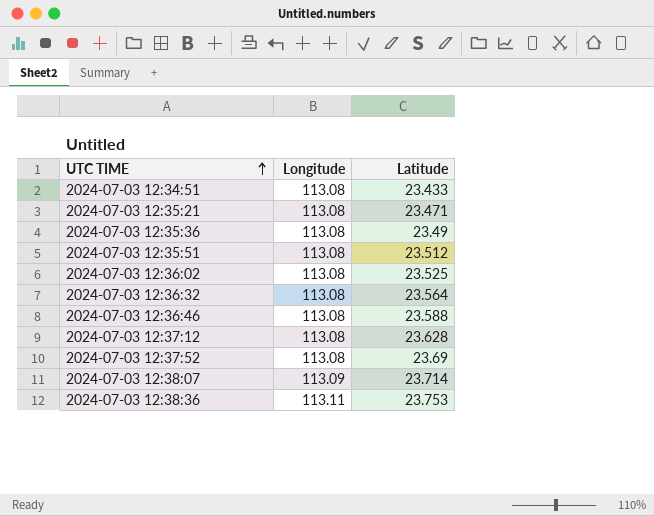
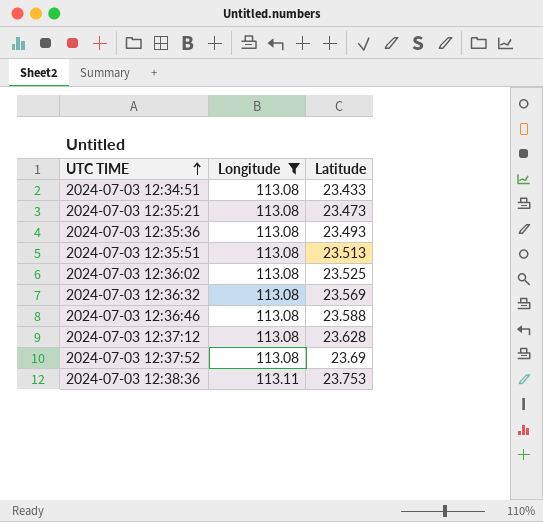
filter: none -> Longitude != 113.09
2024-07-03 12:35:21 | Latitude: 23.471 -> 23.473
2024-07-03 12:35:36 | Latitude: 23.49 -> 23.493
2024-07-03 12:35:51 | Latitude: 23.512 -> 23.513
2024-07-03 12:36:32 | Latitude: 23.564 -> 23.569

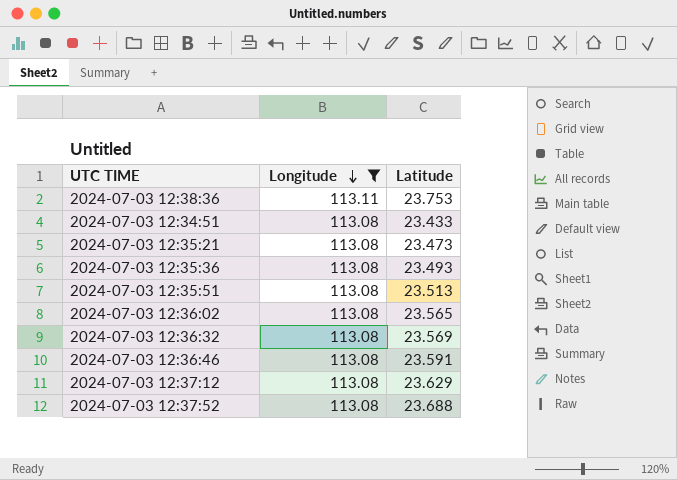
row order: UTC TIME ascending -> Longitude descending
2024-07-03 12:36:02 | Latitude: 23.525 -> 23.565
2024-07-03 12:36:46 | Latitude: 23.588 -> 23.591
2024-07-03 12:37:12 | Latitude: 23.628 -> 23.629
2024-07-03 12:37:52 | Latitude: 23.69 -> 23.688

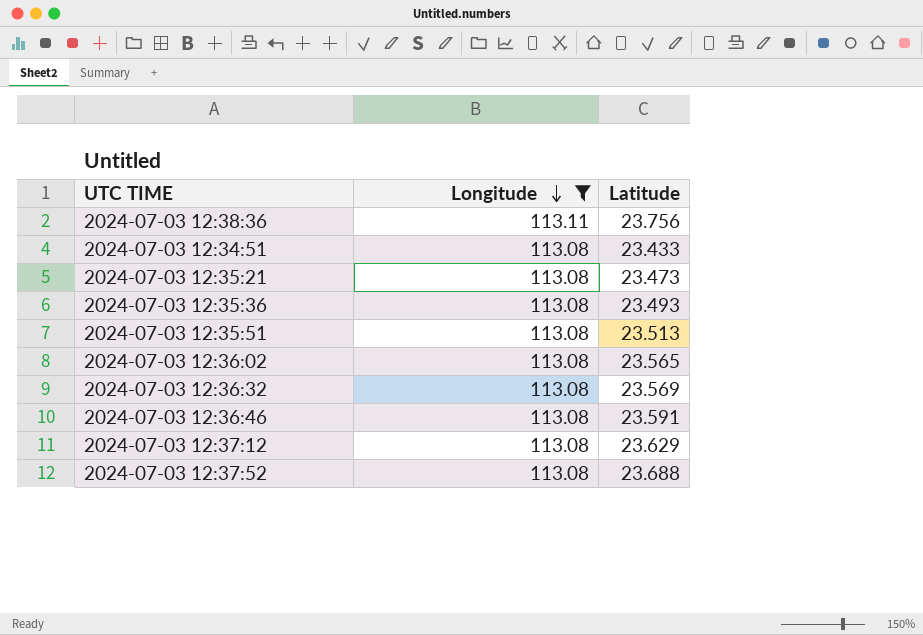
2024-07-03 12:38:36 | Latitude: 23.753 -> 23.756

